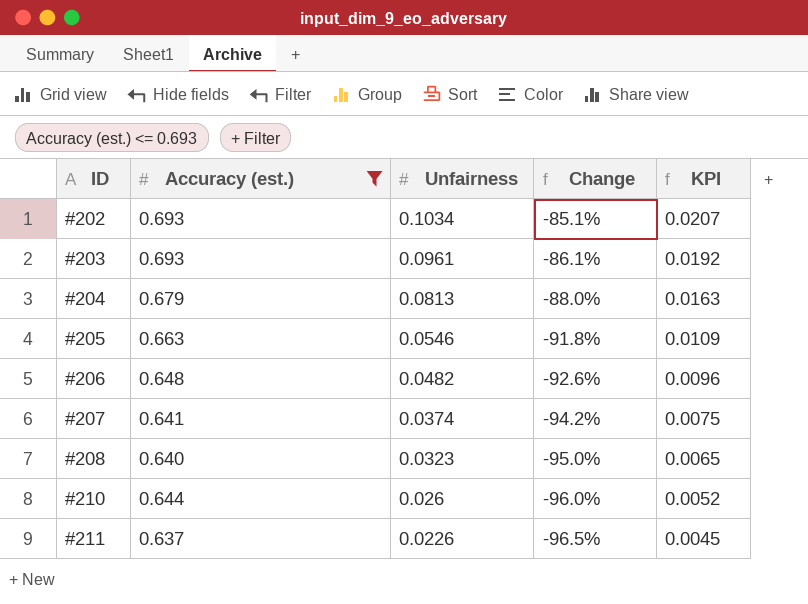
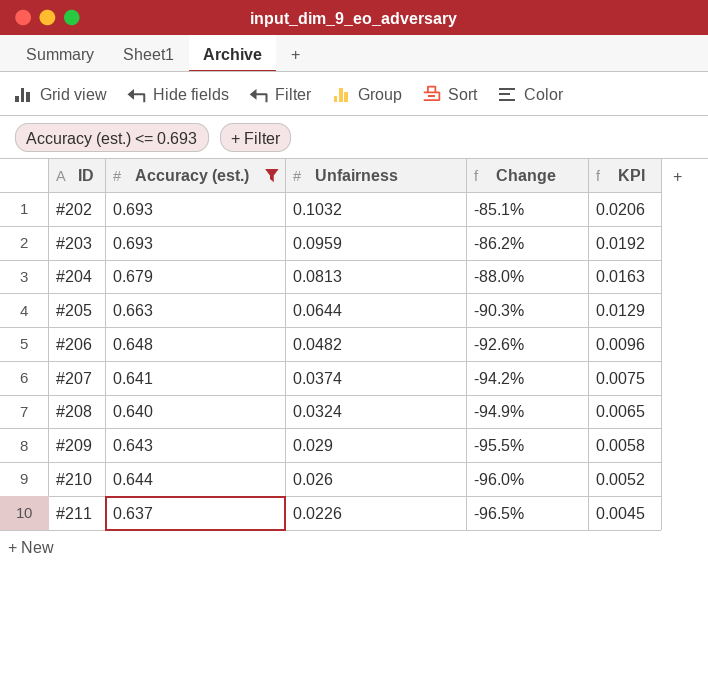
#202 | Unfairness: 0.1034 -> 0.1032
#202 | KPI: 0.0207 -> 0.0206
#203 | Unfairness: 0.0961 -> 0.0959
#203 | Change: -86.1% -> -86.2%
#205 | Unfairness: 0.0546 -> 0.0644
#205 | Change: -91.8% -> -90.3%
#205 | KPI: 0.0109 -> 0.0129
#208 | Unfairness: 0.0323 -> 0.0324
#208 | Change: -95.0% -> -94.9%
row #209: none -> 0.643 | 0.029 | -95.5% | 0.0058

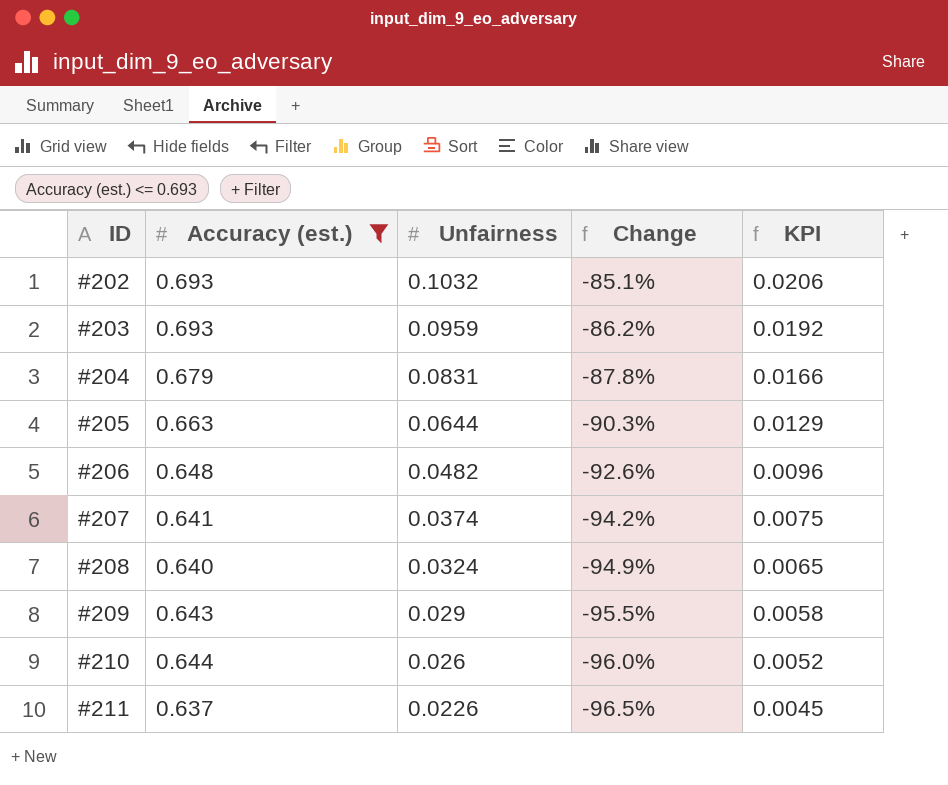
#204 | Unfairness: 0.0813 -> 0.0831
#204 | Change: -88.0% -> -87.8%
#204 | KPI: 0.0163 -> 0.0166

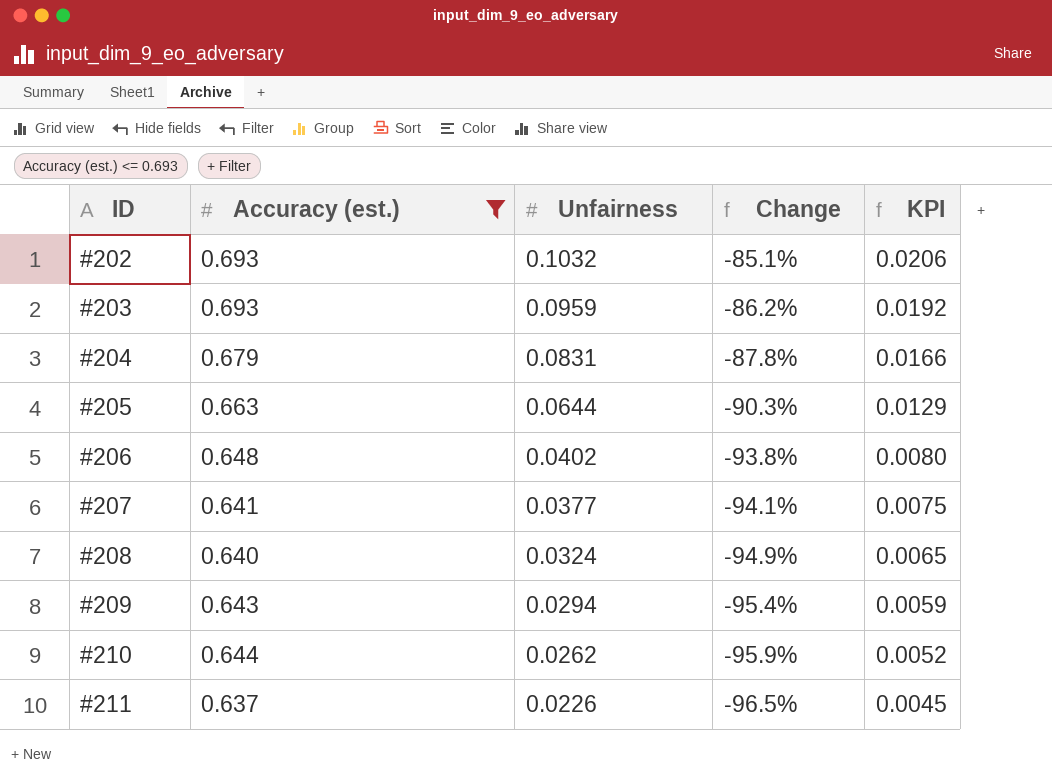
#206 | Unfairness: 0.0482 -> 0.0402
#206 | Change: -92.6% -> -93.8%
#206 | KPI: 0.0096 -> 0.0080
#207 | Unfairness: 0.0374 -> 0.0377
#207 | Change: -94.2% -> -94.1%
#209 | Unfairness: 0.029 -> 0.0294
#209 | Change: -95.5% -> -95.4%
#209 | KPI: 0.0058 -> 0.0059
#210 | Unfairness: 0.026 -> 0.0262
#210 | Change: -96.0% -> -95.9%

